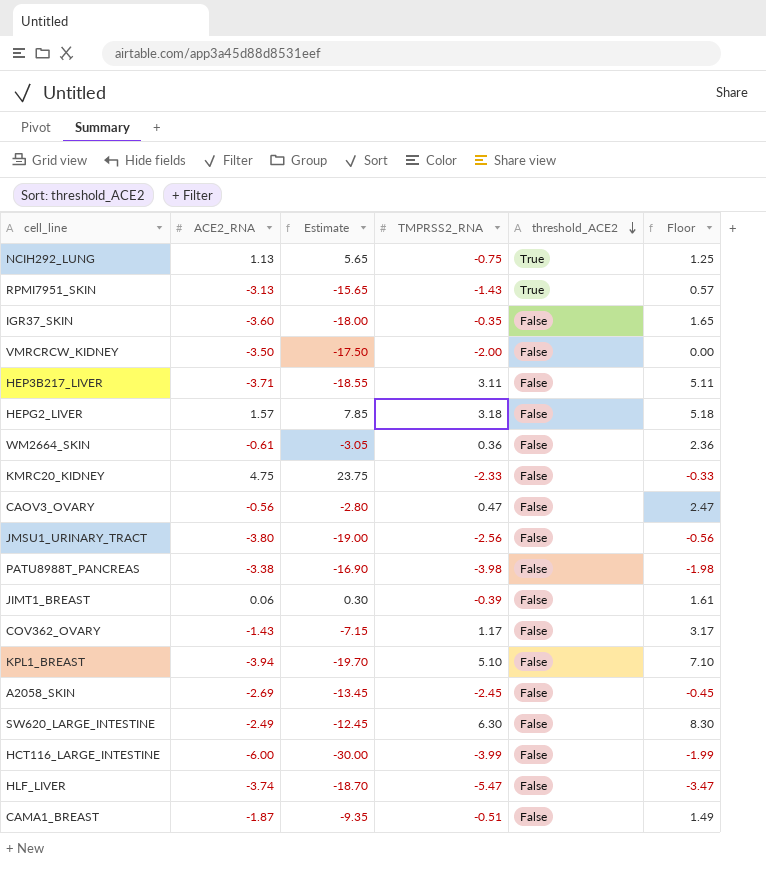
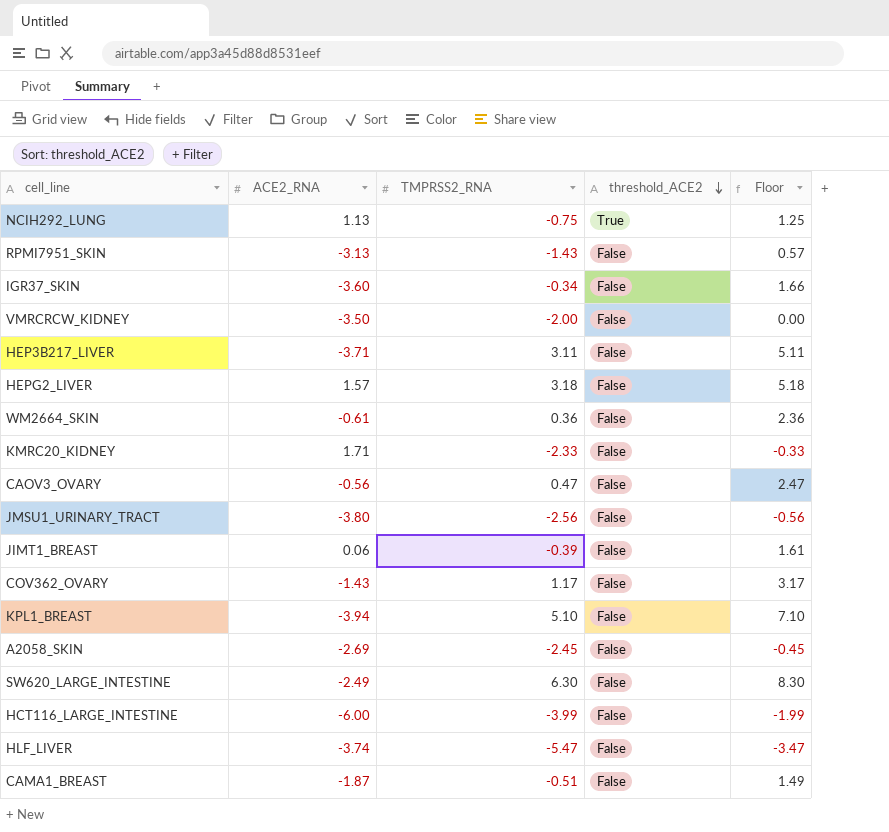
column Estimate | formula: [ACE2_RNA] * 5 -> none
row PATU8988T_PANCREAS: -3.38 | -16.90 | -3.98 | False | -1.98 -> none
RPMI7951_SKIN | threshold_ACE2: True -> False
IGR37_SKIN | TMPRSS2_RNA: -0.35 -> -0.34
IGR37_SKIN | Floor: 1.65 -> 1.66
KMRC20_KIDNEY | ACE2_RNA: 4.75 -> 1.71

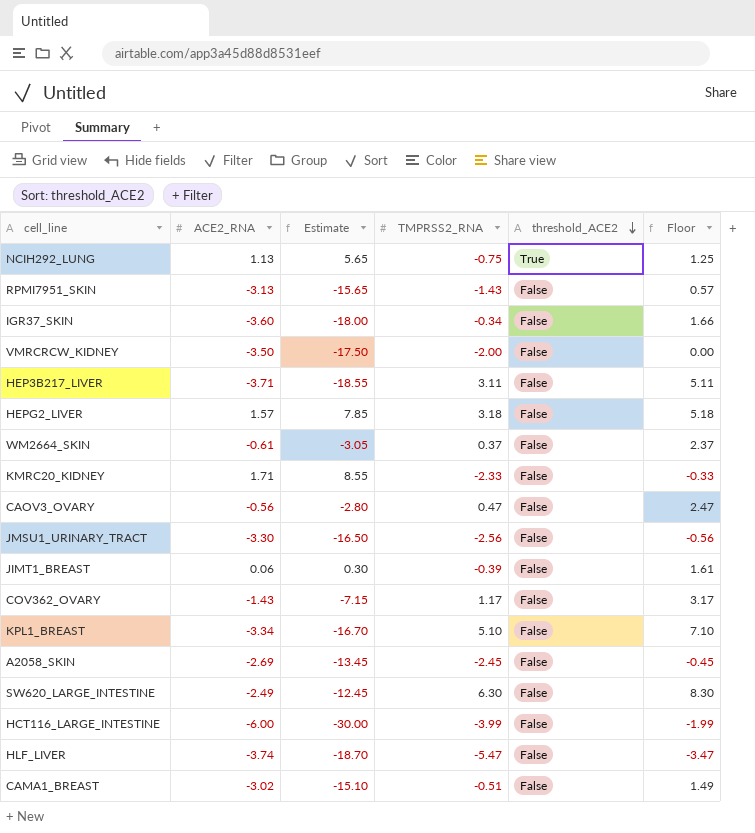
column Estimate | formula: none -> [ACE2_RNA] * 5
WM2664_SKIN | TMPRSS2_RNA: 0.36 -> 0.37
WM2664_SKIN | Floor: 2.36 -> 2.37
JMSU1_URINARY_TRACT | ACE2_RNA: -3.80 -> -3.30
KPL1_BREAST | ACE2_RNA: -3.94 -> -3.34
CAMA1_BREAST | ACE2_RNA: -1.87 -> -3.02

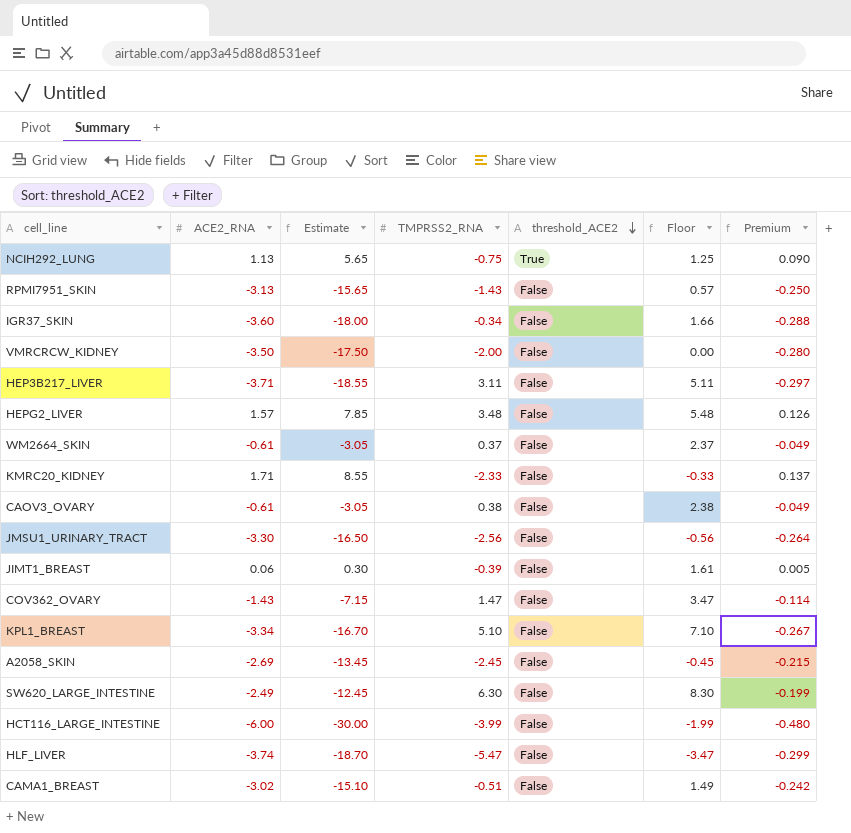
column Premium | formula: none -> [ACE2_RNA] * 0.08
HEPG2_LIVER | TMPRSS2_RNA: 3.18 -> 3.48
HEPG2_LIVER | Floor: 5.18 -> 5.48
CAOV3_OVARY | ACE2_RNA: -0.56 -> -0.61
CAOV3_OVARY | Estimate: -2.80 -> -3.05
CAOV3_OVARY | TMPRSS2_RNA: 0.47 -> 0.38
CAOV3_OVARY | Floor: 2.47 -> 2.38
COV362_OVARY | TMPRSS2_RNA: 1.17 -> 1.47
COV362_OVARY | Floor: 3.17 -> 3.47

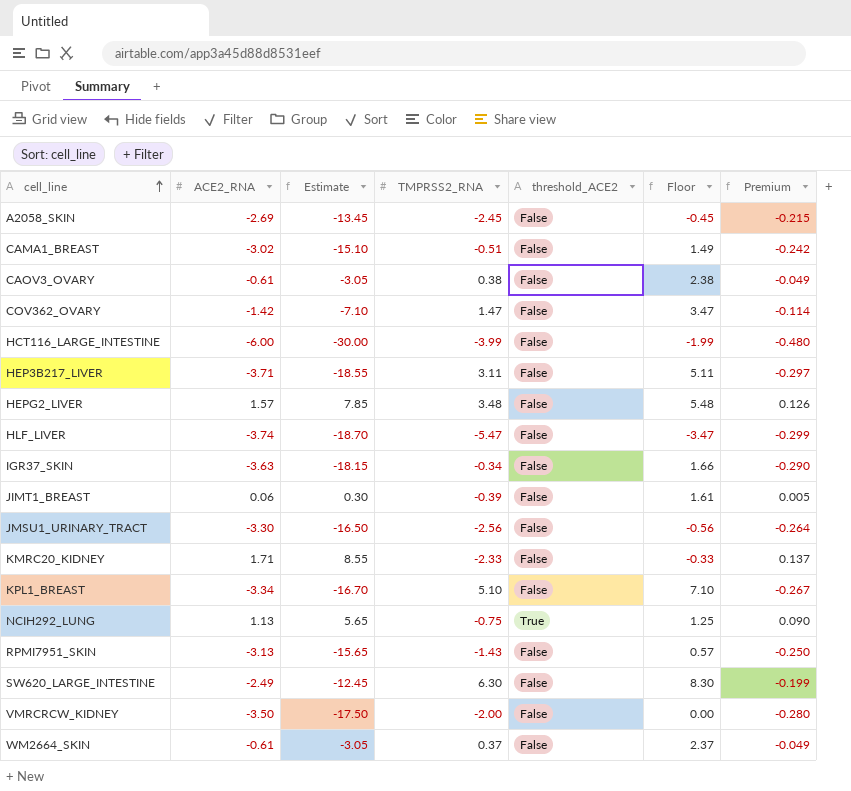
row order: threshold_ACE2 descending -> cell_line ascending
COV362_OVARY | ACE2_RNA: -1.43 -> -1.42
COV362_OVARY | Estimate: -7.15 -> -7.10
IGR37_SKIN | ACE2_RNA: -3.60 -> -3.63
IGR37_SKIN | Estimate: -18.00 -> -18.15
IGR37_SKIN | Premium: -0.288 -> -0.290

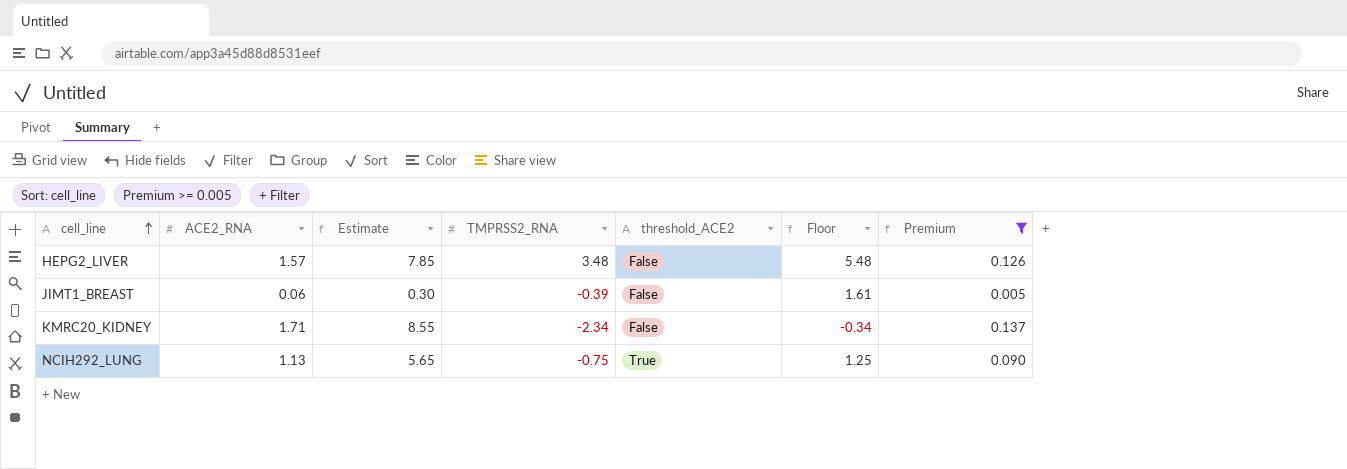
filter: none -> Premium >= 0.005
KMRC20_KIDNEY | TMPRSS2_RNA: -2.33 -> -2.34
KMRC20_KIDNEY | Floor: -0.33 -> -0.34

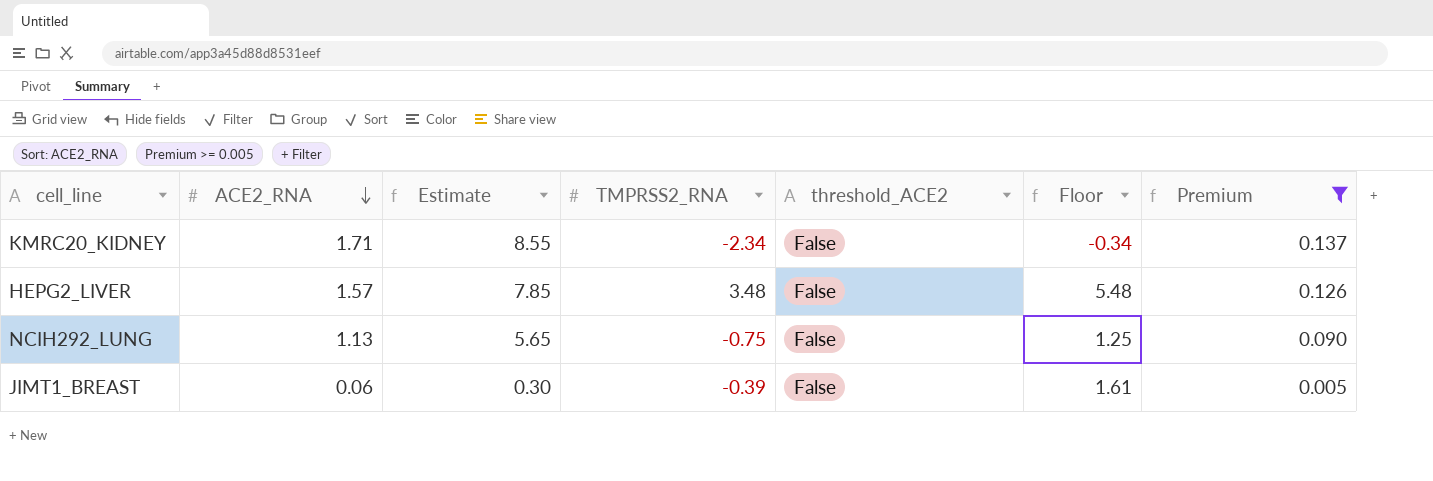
row order: cell_line ascending -> ACE2_RNA descending
NCIH292_LUNG | threshold_ACE2: True -> False

